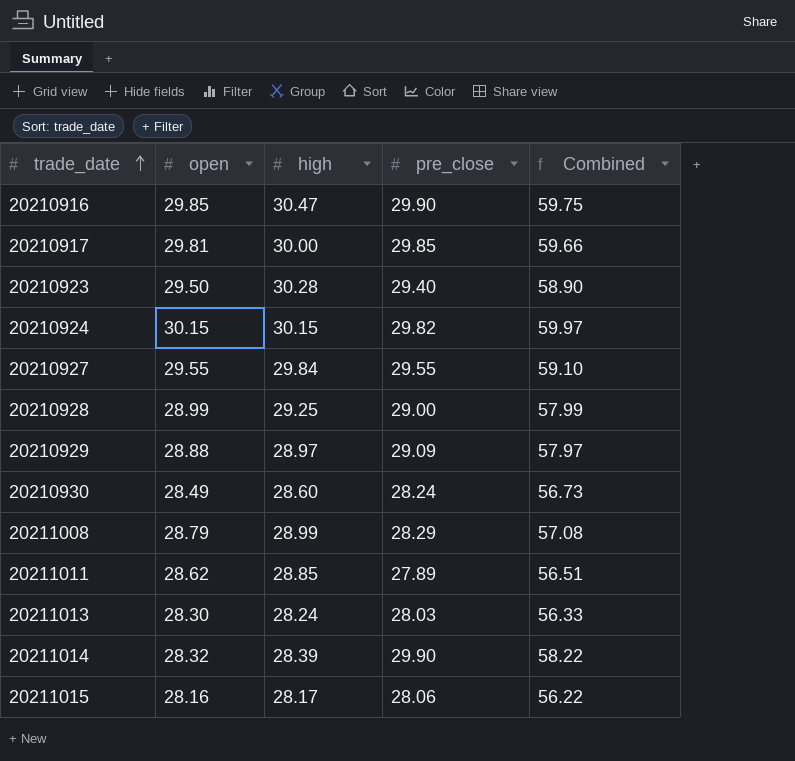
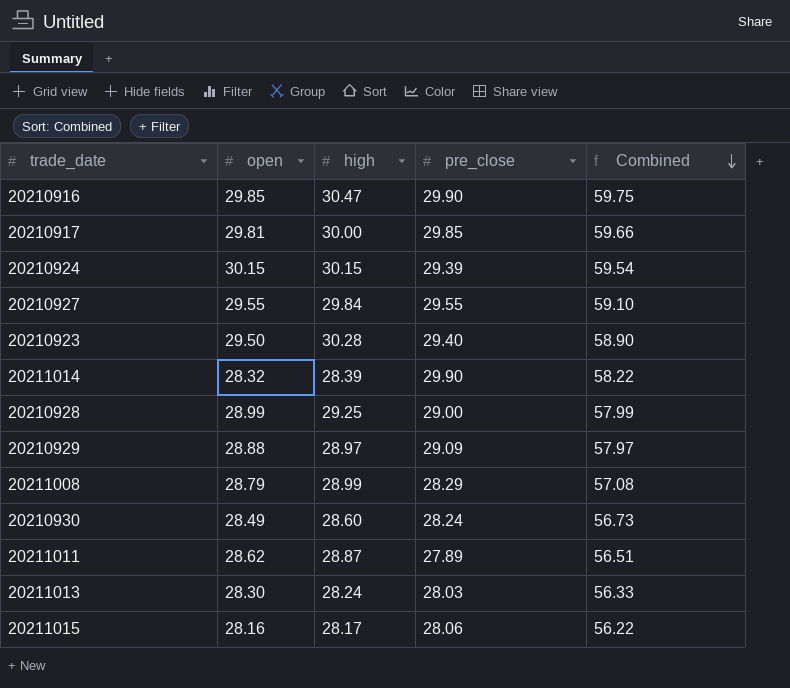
row order: trade_date ascending -> Combined descending
20210924 | pre_close: 29.82 -> 29.39
20210924 | Combined: 59.97 -> 59.54
20211011 | high: 28.85 -> 28.87

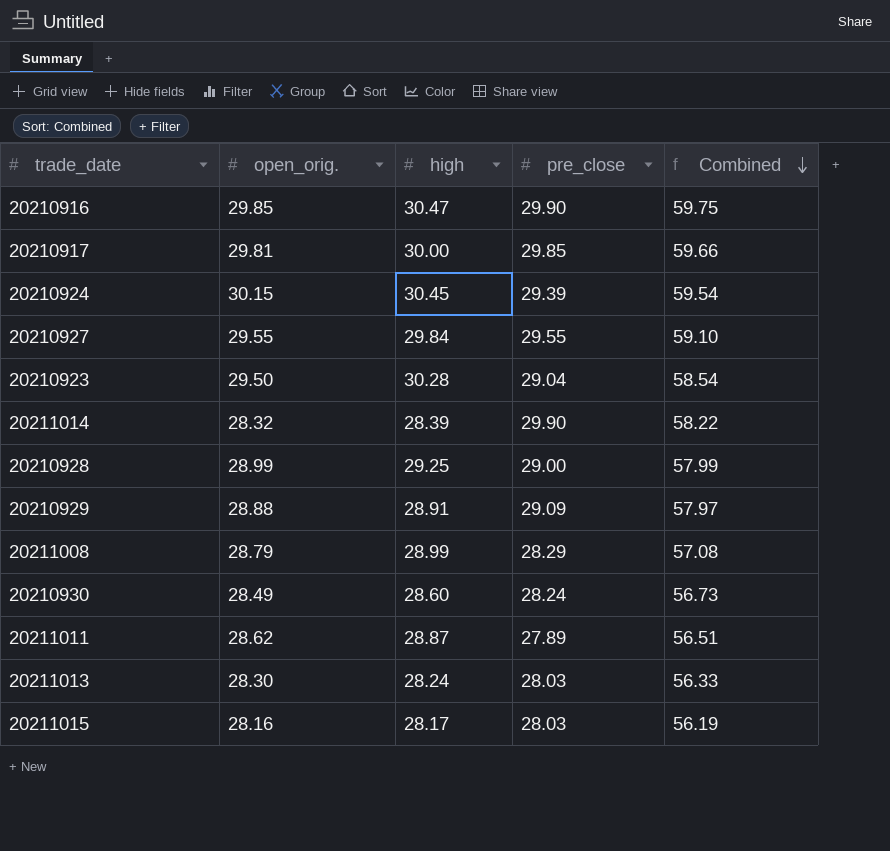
column name: open -> open_orig.
20210924 | high: 30.15 -> 30.45
20210923 | pre_close: 29.40 -> 29.04
20210923 | Combined: 58.90 -> 58.54
20210929 | high: 28.97 -> 28.91
20211015 | pre_close: 28.06 -> 28.03
20211015 | Combined: 56.22 -> 56.19

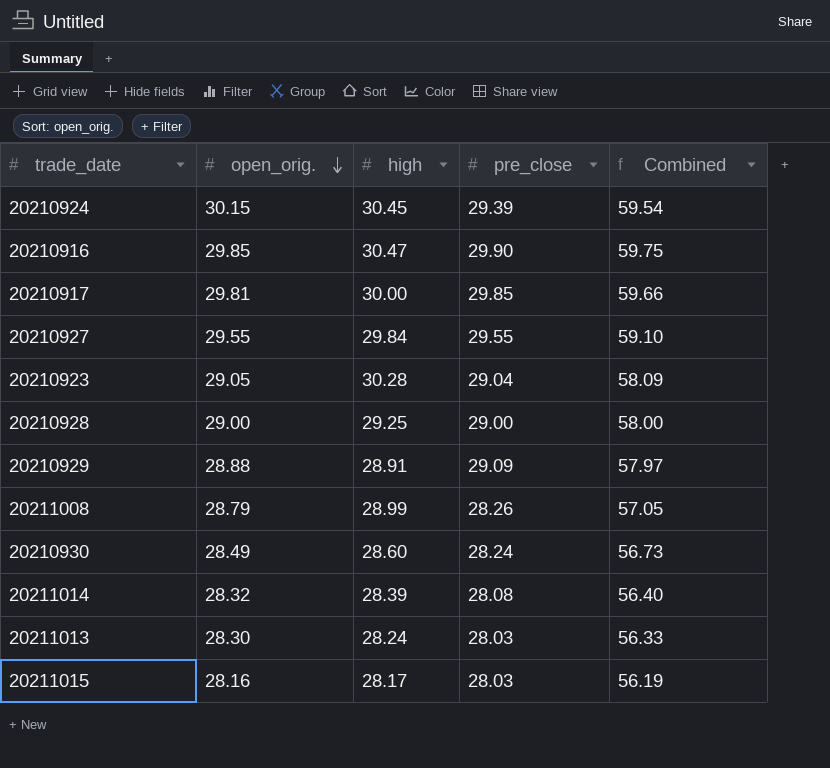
row order: Combined descending -> open_orig. descending
row 20211011: 28.62 | 28.87 | 27.89 | 56.51 -> none
20210923 | open_orig.: 29.50 -> 29.05
20210923 | Combined: 58.54 -> 58.09
20210928 | open_orig.: 28.99 -> 29.00
20210928 | Combined: 57.99 -> 58.00
20211008 | pre_close: 28.29 -> 28.26
20211008 | Combined: 57.08 -> 57.05
20211014 | pre_close: 29.90 -> 28.08
20211014 | Combined: 58.22 -> 56.40

